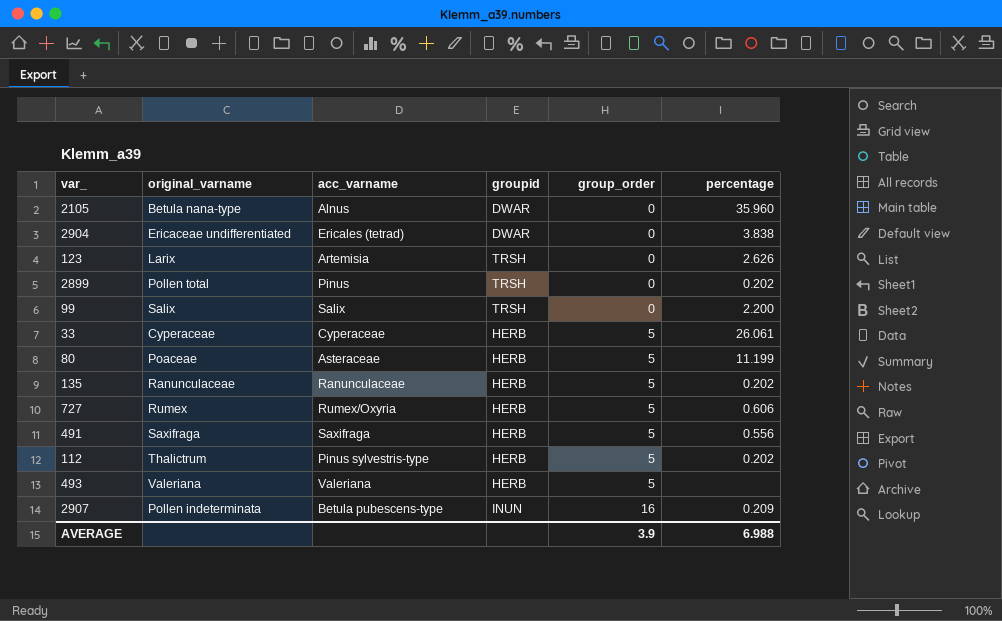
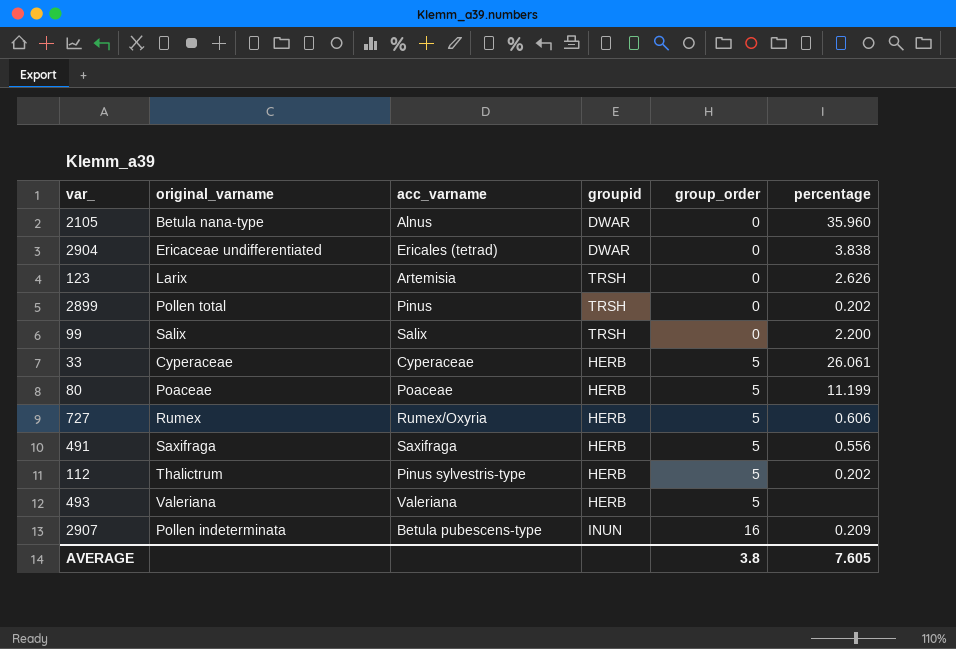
row 135: Ranunculaceae | Ranunculaceae | HERB | 5 | 0.202 -> none
80 | acc_varname: Asteraceae -> Poaceae
AVERAGE | group_order: 3.9 -> 3.8
AVERAGE | percentage: 6.988 -> 7.605

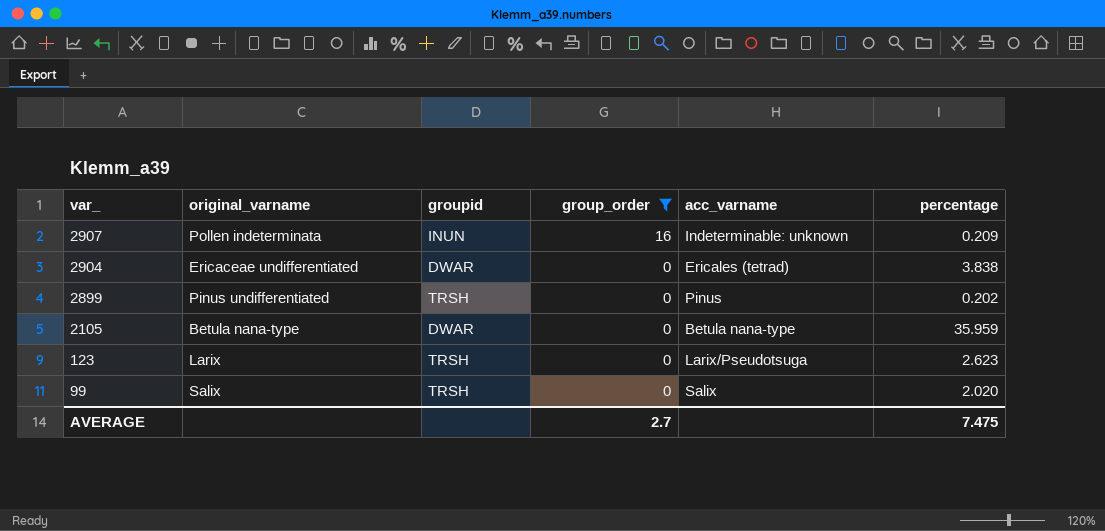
filter: none -> group_order != 5
row order: group_order ascending -> var_ descending
column acc_varname | position: 3 -> 5
2907 | acc_varname: Betula pubescens-type -> Indeterminable: unknown
2899 | original_varname: Pollen total -> Pinus undifferentiated
2105 | acc_varname: Alnus -> Betula nana-type
2105 | percentage: 35.960 -> 35.959
123 | acc_varname: Artemisia -> Larix/Pseudotsuga
123 | percentage: 2.626 -> 2.623
99 | percentage: 2.200 -> 2.020
AVERAGE | group_order: 3.8 -> 2.7
AVERAGE | percentage: 7.605 -> 7.475

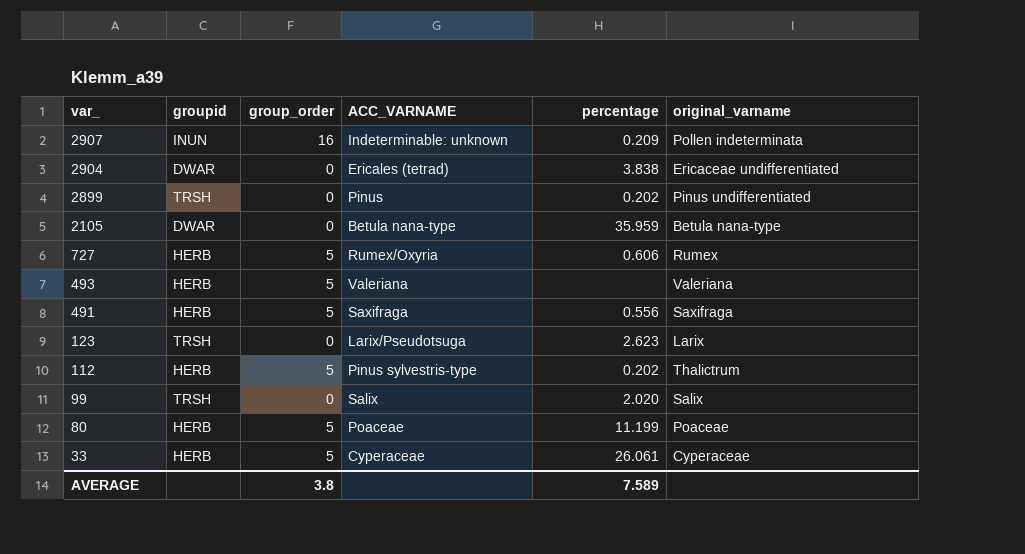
filter: group_order != 5 -> none
column name: acc_varname -> ACC_VARNAME
column original_varname | position: 2 -> 6
AVERAGE | group_order: 2.7 -> 3.8
AVERAGE | percentage: 7.475 -> 7.589

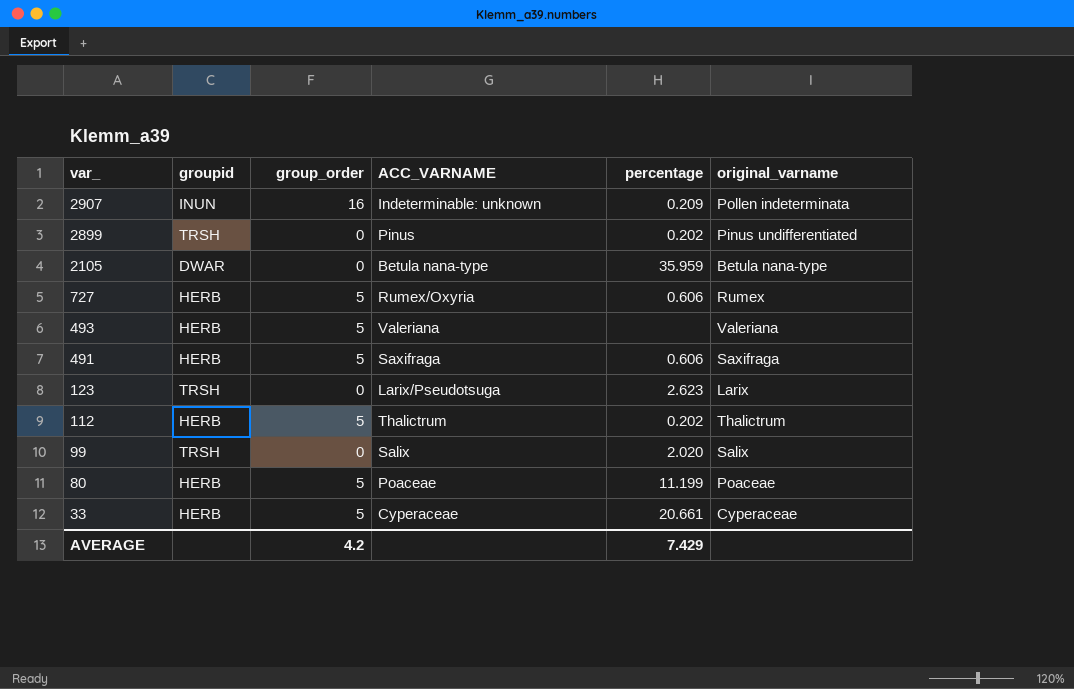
row 2904: DWAR | 0 | Ericales (tetrad) | 3.838 | Ericaceae undifferentiated -> none
491 | percentage: 0.556 -> 0.606
112 | ACC_VARNAME: Pinus sylvestris-type -> Thalictrum
33 | percentage: 26.061 -> 20.661
AVERAGE | group_order: 3.8 -> 4.2
AVERAGE | percentage: 7.589 -> 7.429

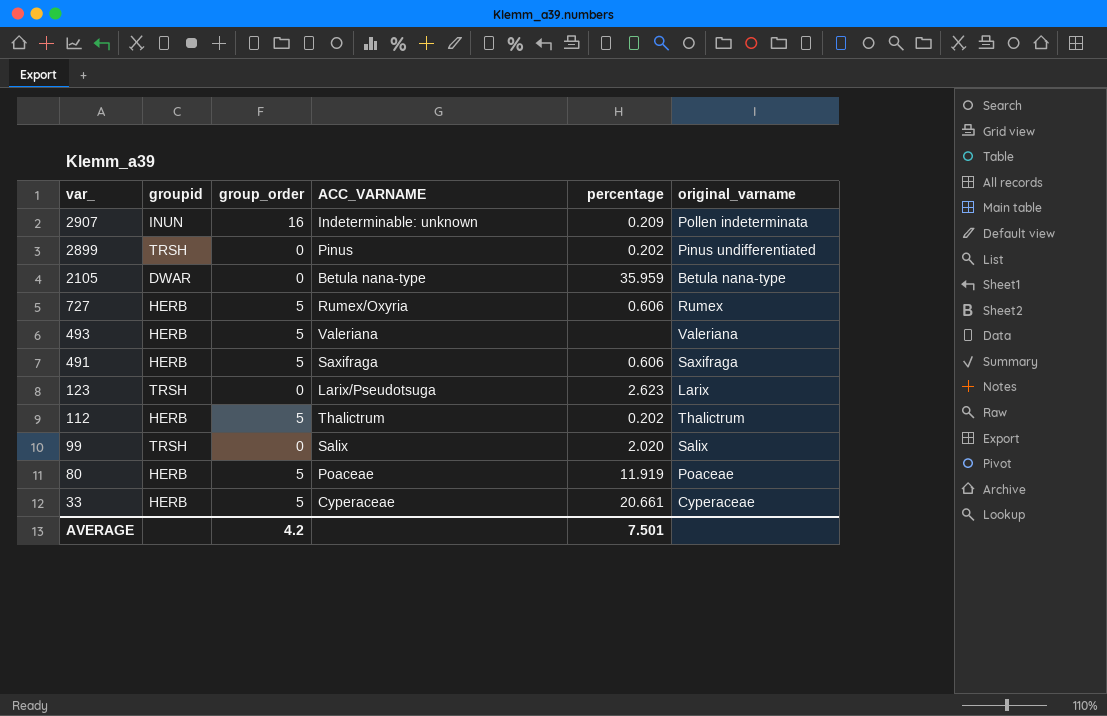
80 | percentage: 11.199 -> 11.919
AVERAGE | percentage: 7.429 -> 7.501

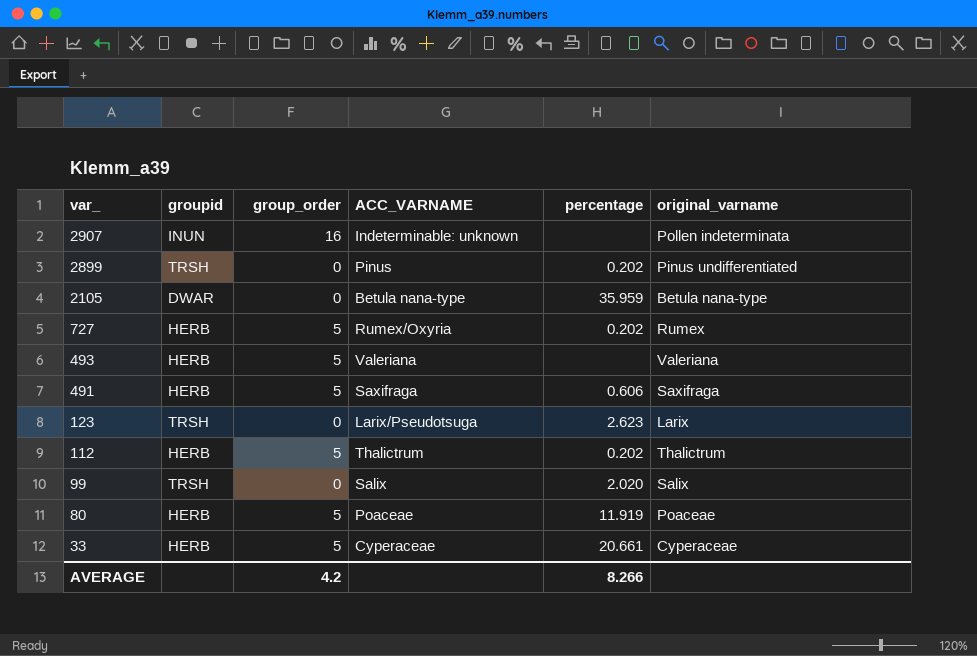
2907 | percentage: 0.209 -> none
727 | percentage: 0.606 -> 0.202
AVERAGE | percentage: 7.501 -> 8.266

